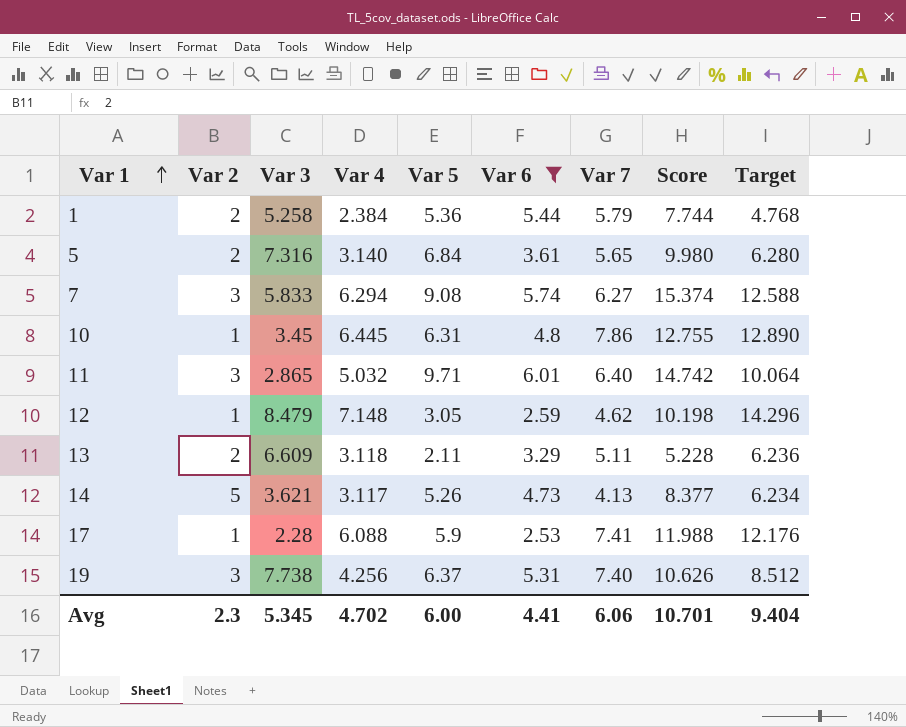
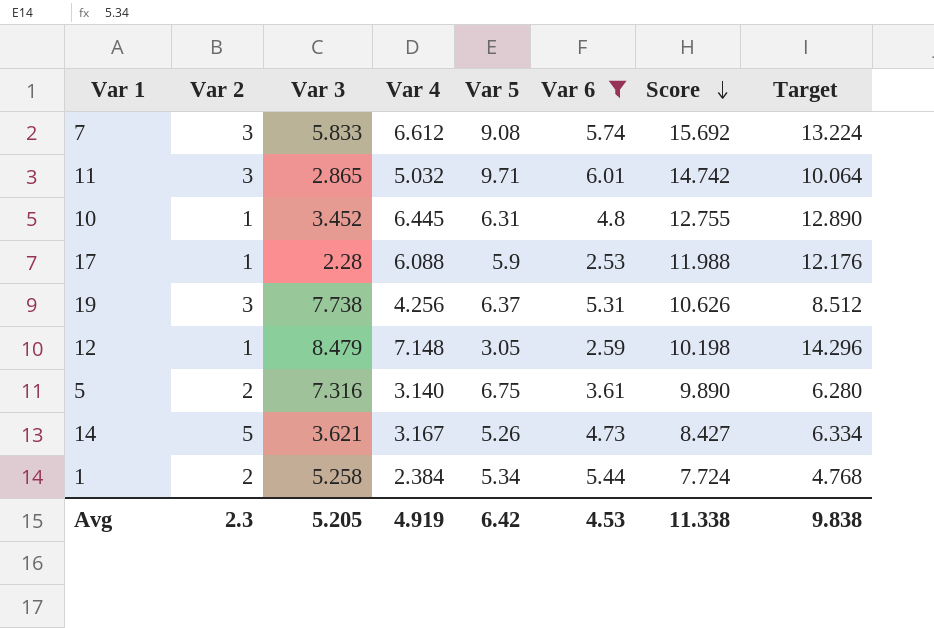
row order: Var 1 ascending -> Score descending
column Var 7 | position: 7 -> none
row 13: 2 | 6.609 | 3.118 | 2.11 | 3.29 | 5.11 | 5.228 | 6.236 -> none
7 | Var 4: 6.294 -> 6.612
7 | Score: 15.374 -> 15.692
7 | Target: 12.588 -> 13.224
10 | Var 3: 3.45 -> 3.452
5 | Var 5: 6.84 -> 6.75
5 | Score: 9.980 -> 9.890
14 | Var 4: 3.117 -> 3.167
14 | Score: 8.377 -> 8.427
14 | Target: 6.234 -> 6.334
1 | Var 5: 5.36 -> 5.34
1 | Score: 7.744 -> 7.724
Avg | Var 3: 5.345 -> 5.205
Avg | Var 4: 4.702 -> 4.919
Avg | Var 5: 6.00 -> 6.42
Avg | Var 6: 4.41 -> 4.53
Avg | Score: 10.701 -> 11.338
Avg | Target: 9.404 -> 9.838

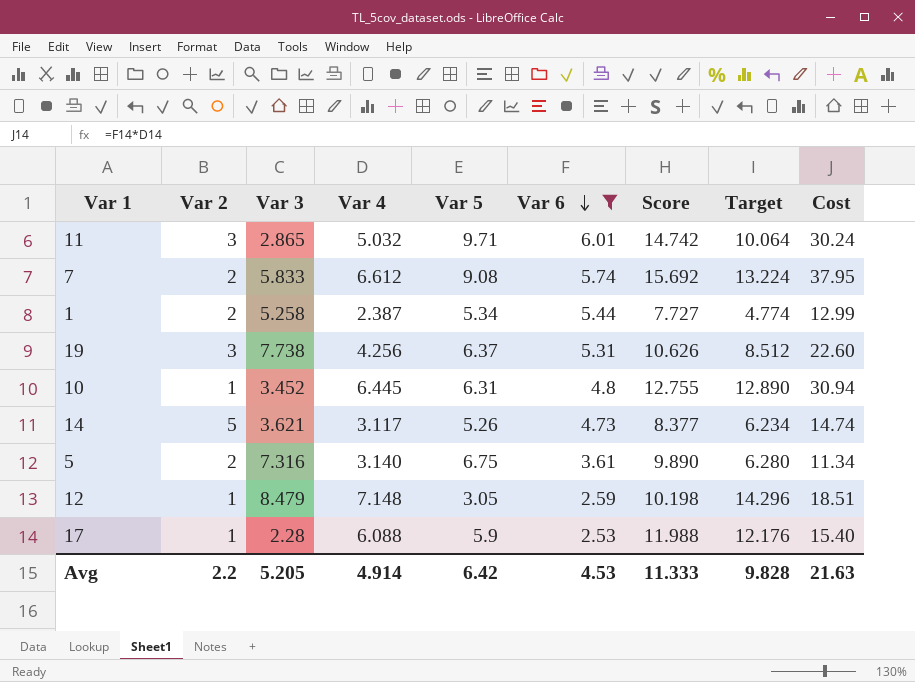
row order: Score descending -> Var 6 descending
column Cost | formula: none -> [Var 4] * [Var 6]
7 | Var 2: 3 -> 2
1 | Var 4: 2.384 -> 2.387
1 | Score: 7.724 -> 7.727
1 | Target: 4.768 -> 4.774
14 | Var 4: 3.167 -> 3.117
14 | Score: 8.427 -> 8.377
14 | Target: 6.334 -> 6.234
Avg | Var 2: 2.3 -> 2.2
Avg | Var 4: 4.919 -> 4.914
Avg | Score: 11.338 -> 11.333
Avg | Target: 9.838 -> 9.828

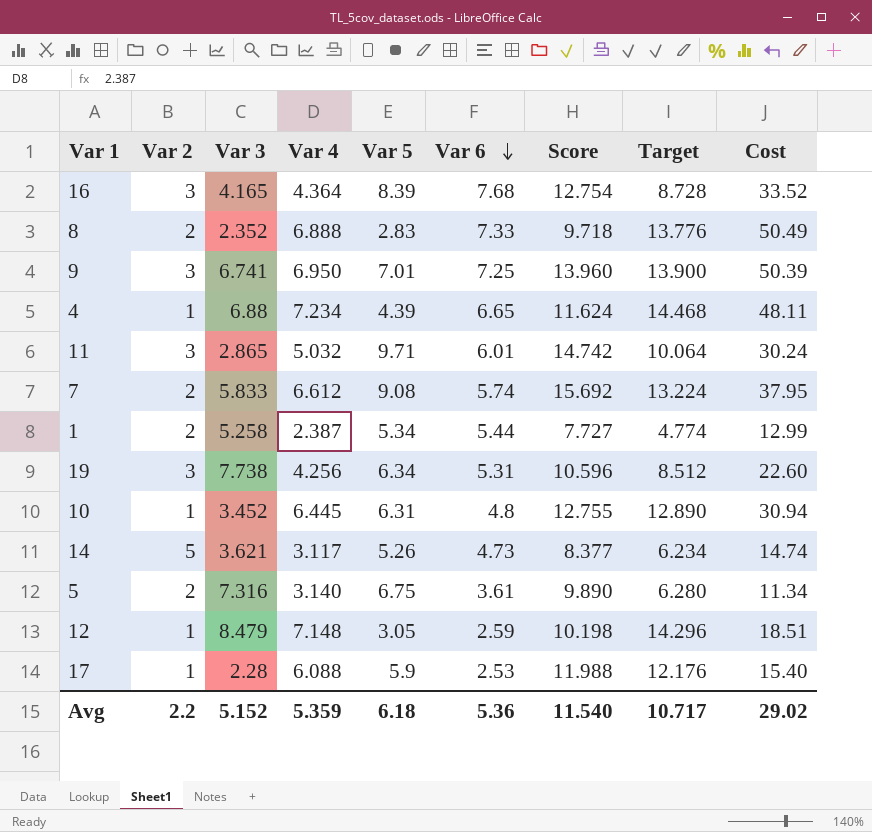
filter: Var 6 <= 6.01 -> none
19 | Var 5: 6.37 -> 6.34
19 | Score: 10.626 -> 10.596
Avg | Var 3: 5.205 -> 5.152
Avg | Var 4: 4.914 -> 5.359
Avg | Var 5: 6.42 -> 6.18
Avg | Var 6: 4.53 -> 5.36
Avg | Score: 11.333 -> 11.540
Avg | Target: 9.828 -> 10.717
Avg | Cost: 21.63 -> 29.02

